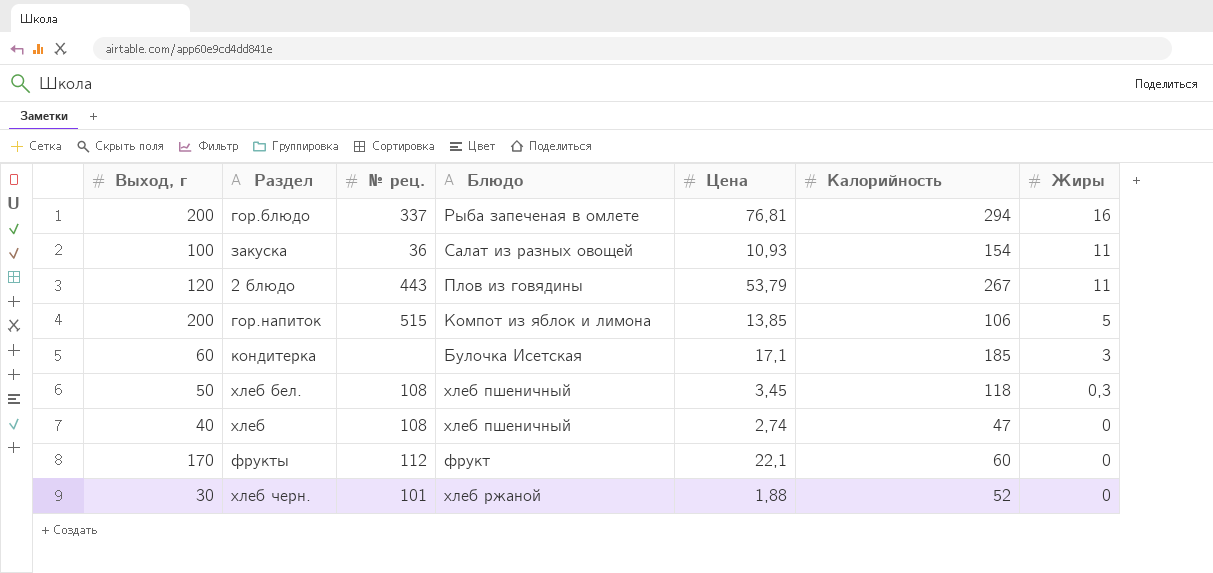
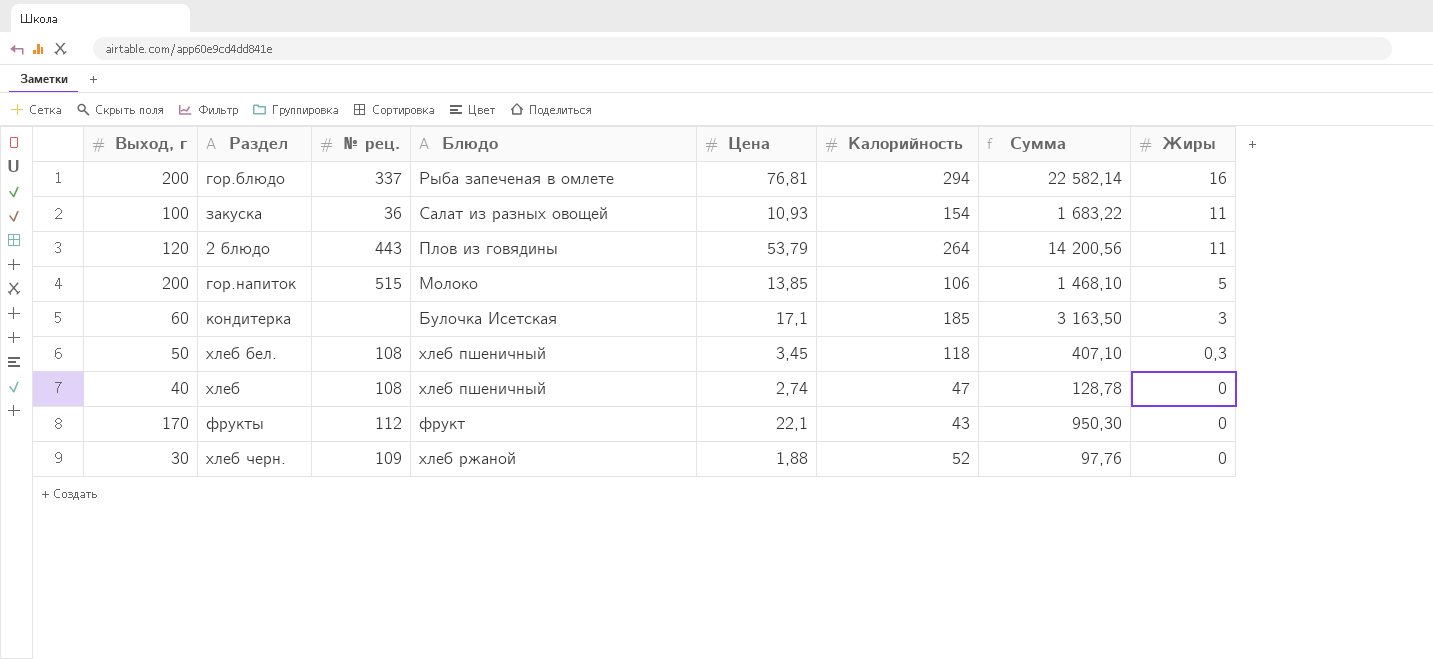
column Сумма | formula: none -> [Цена] * [Калорийность]
2 блюдо | Калорийность: 267 -> 264
гор.напиток | Блюдо: Компот из яблок и лимона -> Молоко
фрукты | Калорийность: 60 -> 43
хлеб черн. | № рец.: 101 -> 109

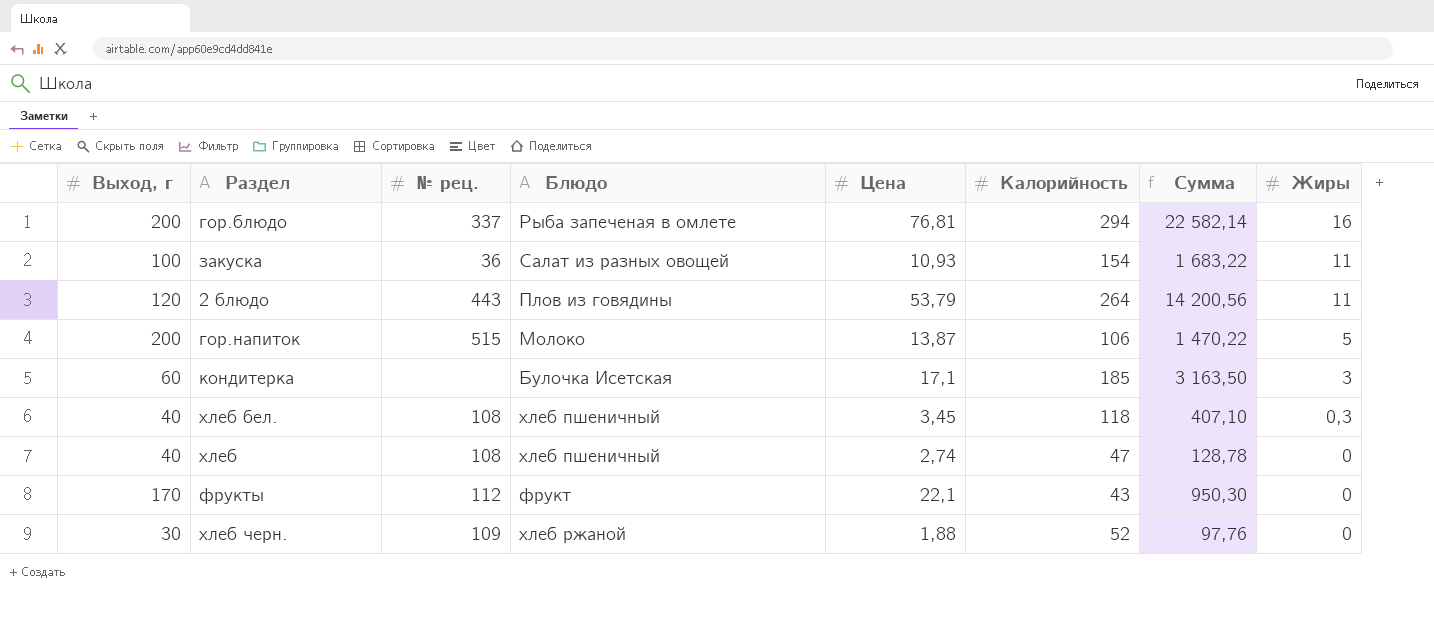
гор.напиток | Цена: 13,85 -> 13,87
гор.напиток | Сумма: 1 468,10 -> 1 470,22
хлеб бел. | Выход, г: 50 -> 40

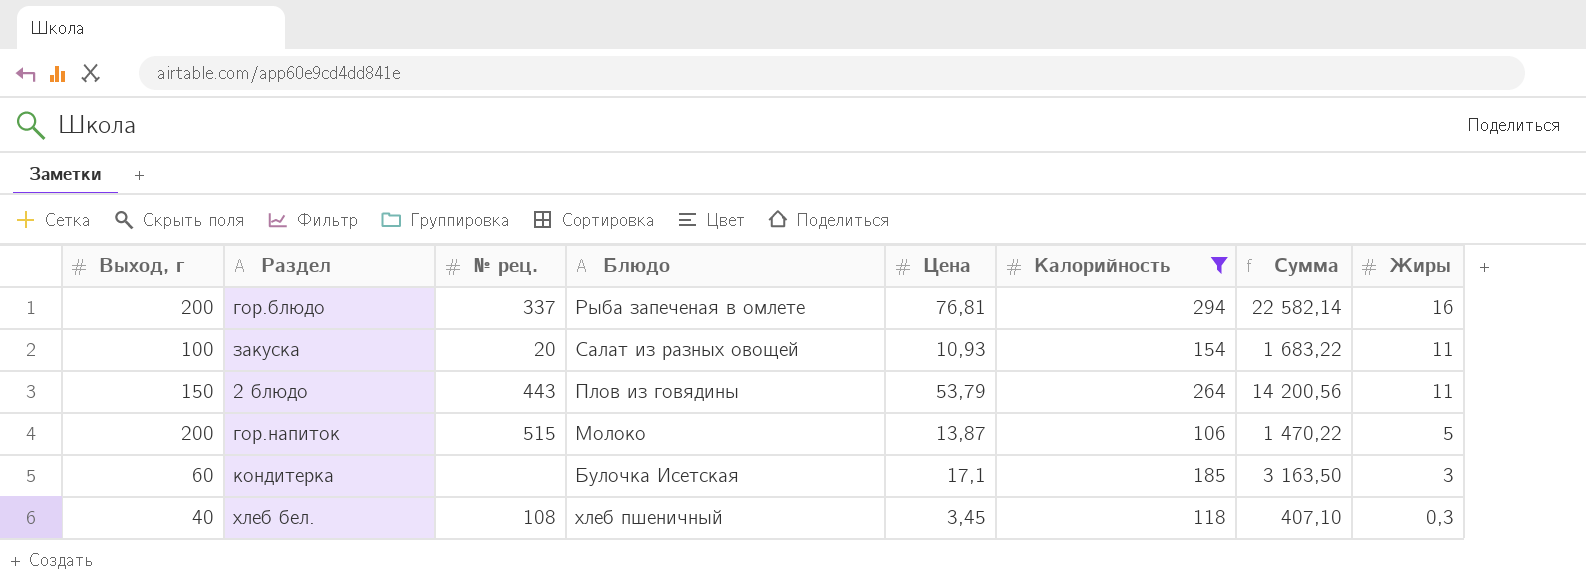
filter: none -> Калорийность >= 106
закуска | № рец.: 36 -> 20
2 блюдо | Выход, г: 120 -> 150

